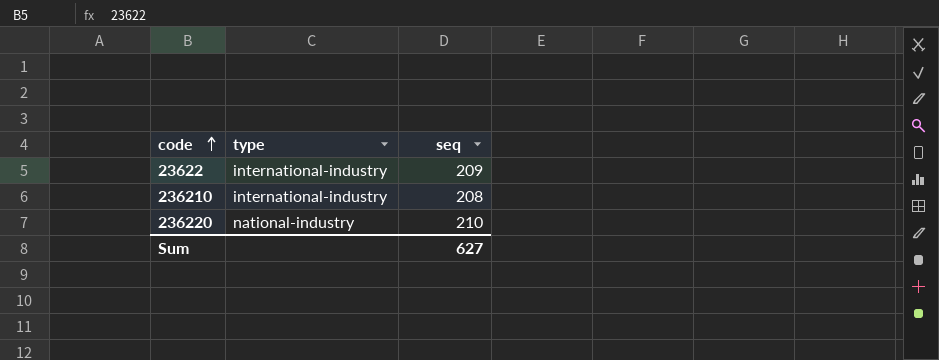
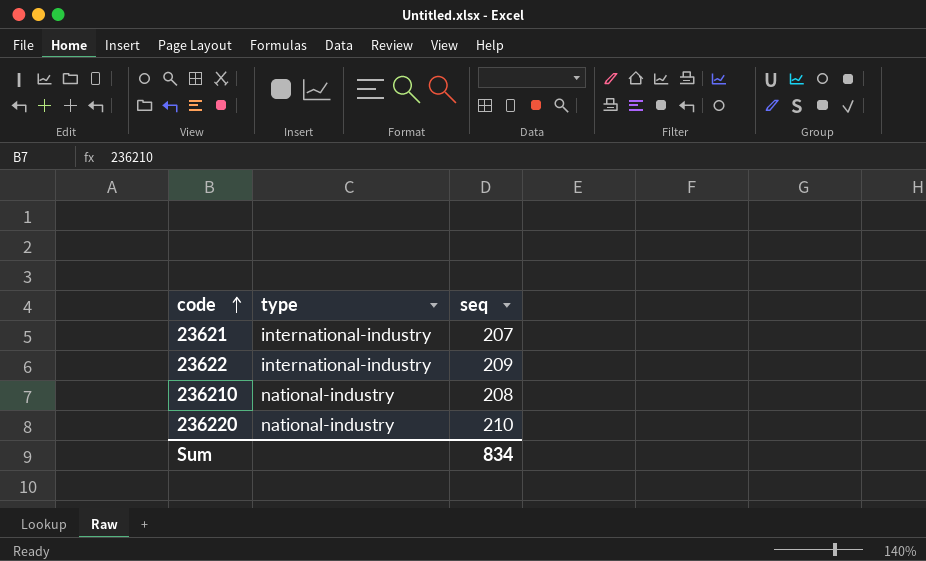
row 23621: none -> international-industry | 207
236210 | type: international-industry -> national-industry
Sum | seq: 627 -> 834

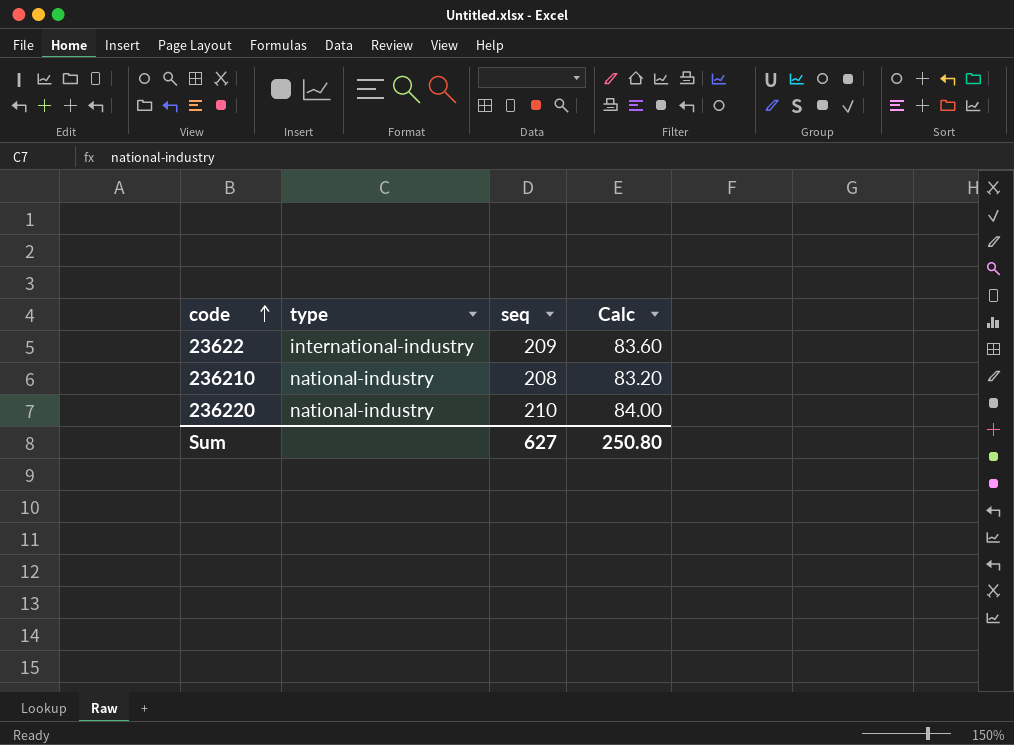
column Calc | formula: none -> [seq] * 0.4
row 23621: international-industry | 207 -> none
Sum | seq: 834 -> 627

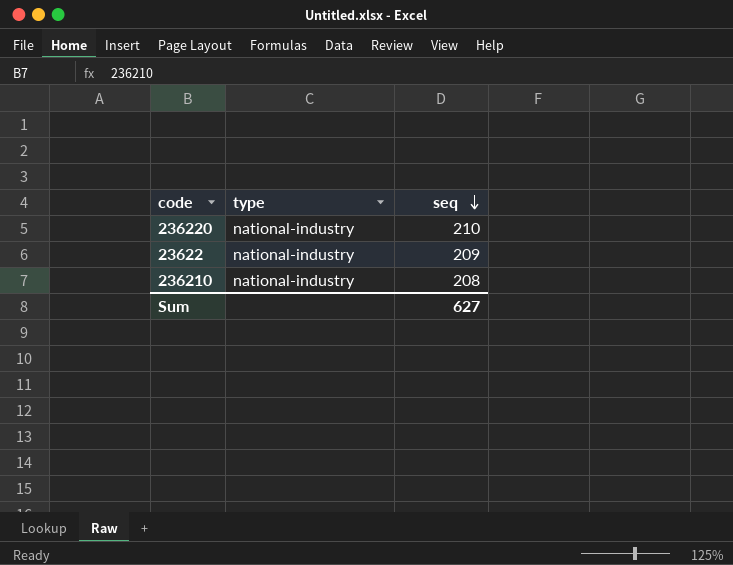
row order: code ascending -> seq descending
column Calc | formula: [seq] * 0.4 -> none
23622 | type: international-industry -> national-industry

